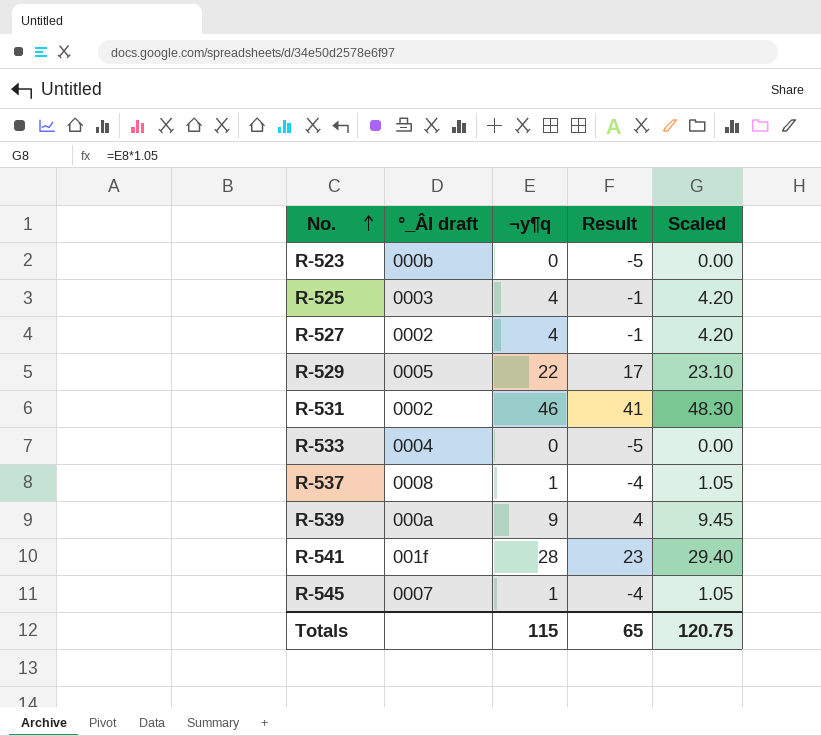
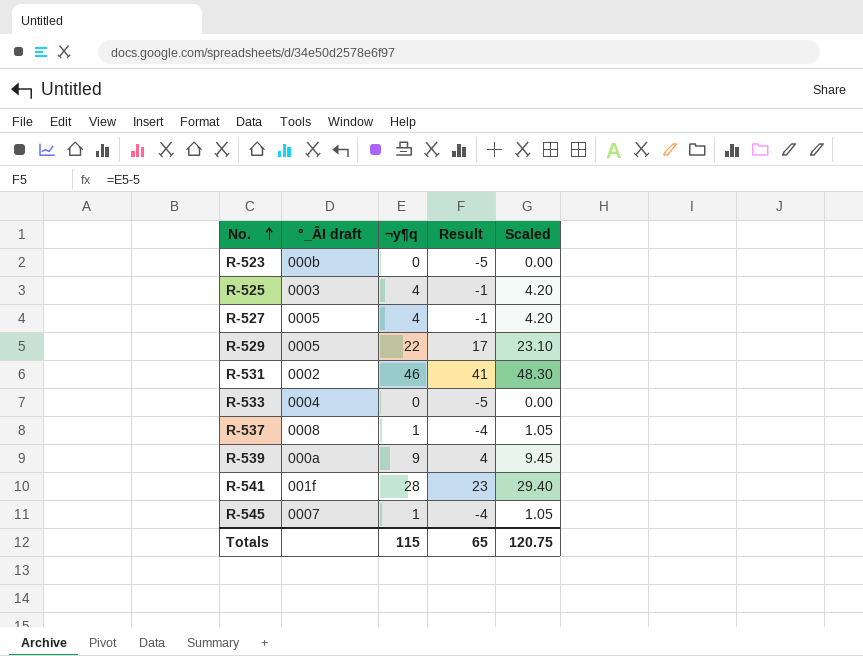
R-527 | °_ÂI draft: 0002 -> 0005

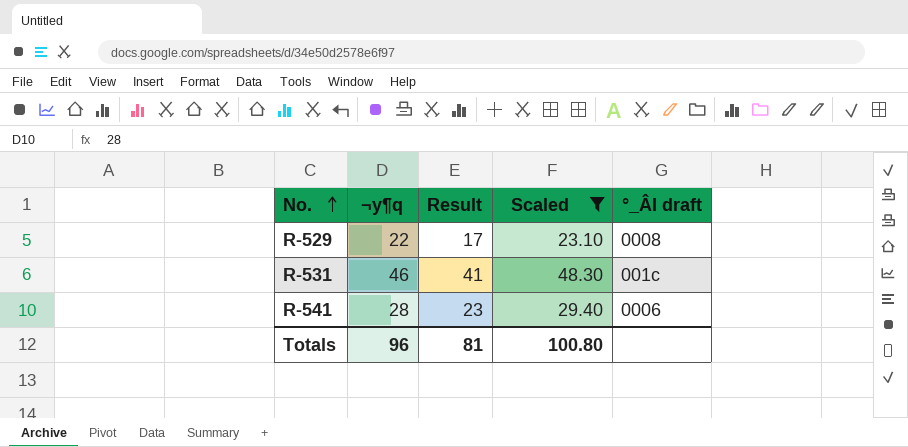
filter: none -> Scaled >= 23.10
column °_ÂI draft | position: 2 -> 5
R-529 | °_ÂI draft: 0005 -> 0008
R-531 | °_ÂI draft: 0002 -> 001c
R-541 | °_ÂI draft: 001f -> 0006
Totals | ¬y¶q: 115 -> 96
Totals | Result: 65 -> 81
Totals | Scaled: 120.75 -> 100.80

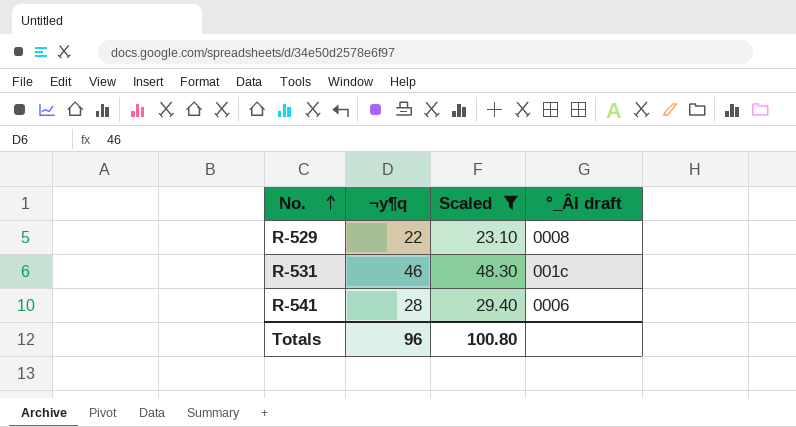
column Result | formula: [¬y¶q] - 5 -> none

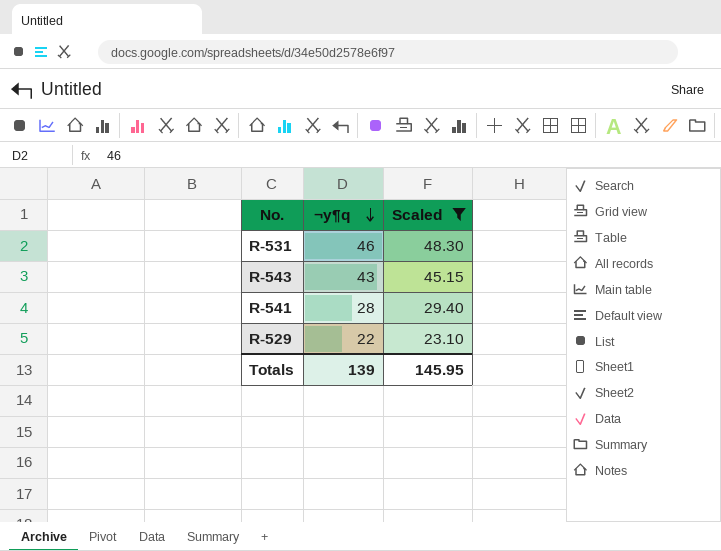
row order: No. ascending -> ¬y¶q descending
column °_ÂI draft | position: 4 -> none
row R-543: none -> 43 | 45.15
Totals | ¬y¶q: 96 -> 139
Totals | Scaled: 100.80 -> 145.95

